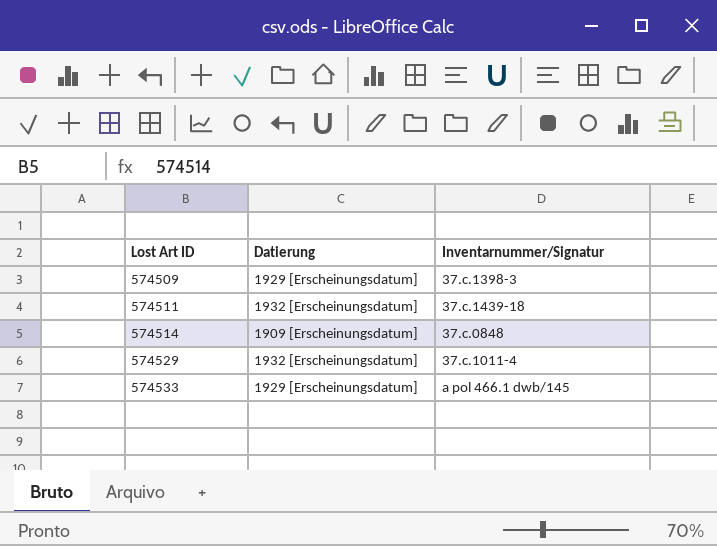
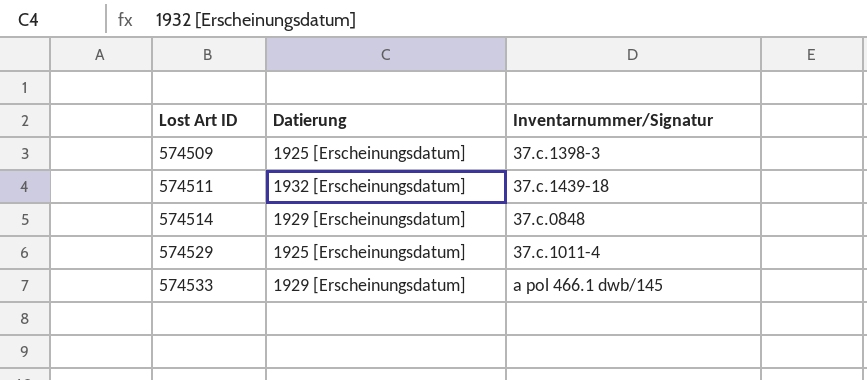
574509 | Datierung: 1929 [Erscheinungsdatum] -> 1925 [Erscheinungsdatum]
574514 | Datierung: 1909 [Erscheinungsdatum] -> 1929 [Erscheinungsdatum]
574529 | Datierung: 1932 [Erscheinungsdatum] -> 1925 [Erscheinungsdatum]

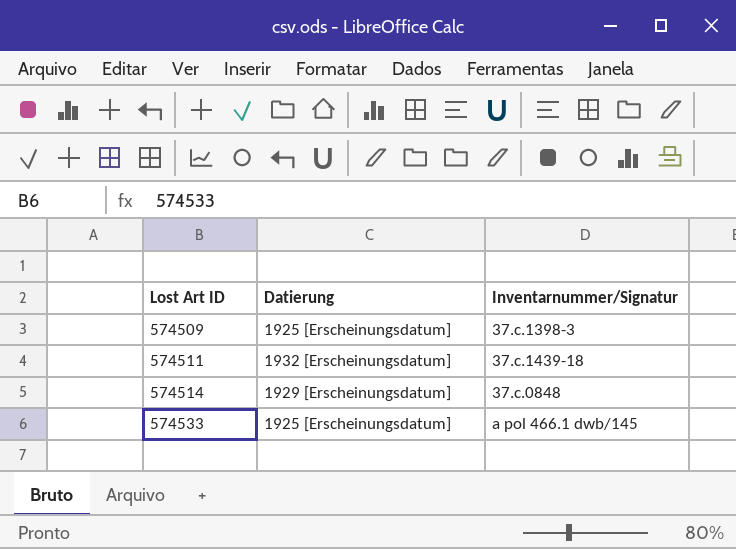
row 574529: 1925 [Erscheinungsdatum] | 37.c.1011-4 -> none
574533 | Datierung: 1929 [Erscheinungsdatum] -> 1925 [Erscheinungsdatum]

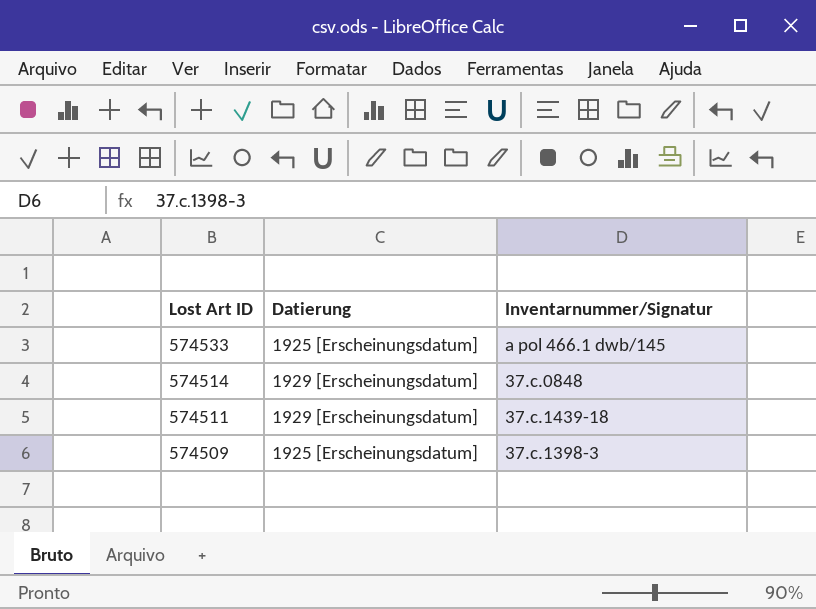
row order: Lost Art ID ascending -> Lost Art ID descending
574511 | Datierung: 1932 [Erscheinungsdatum] -> 1929 [Erscheinungsdatum]

